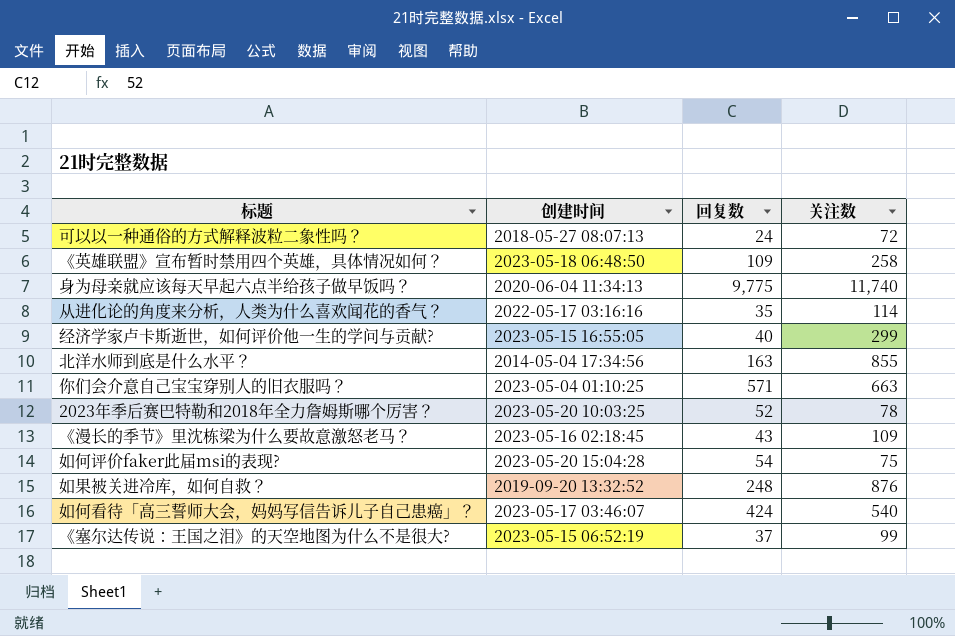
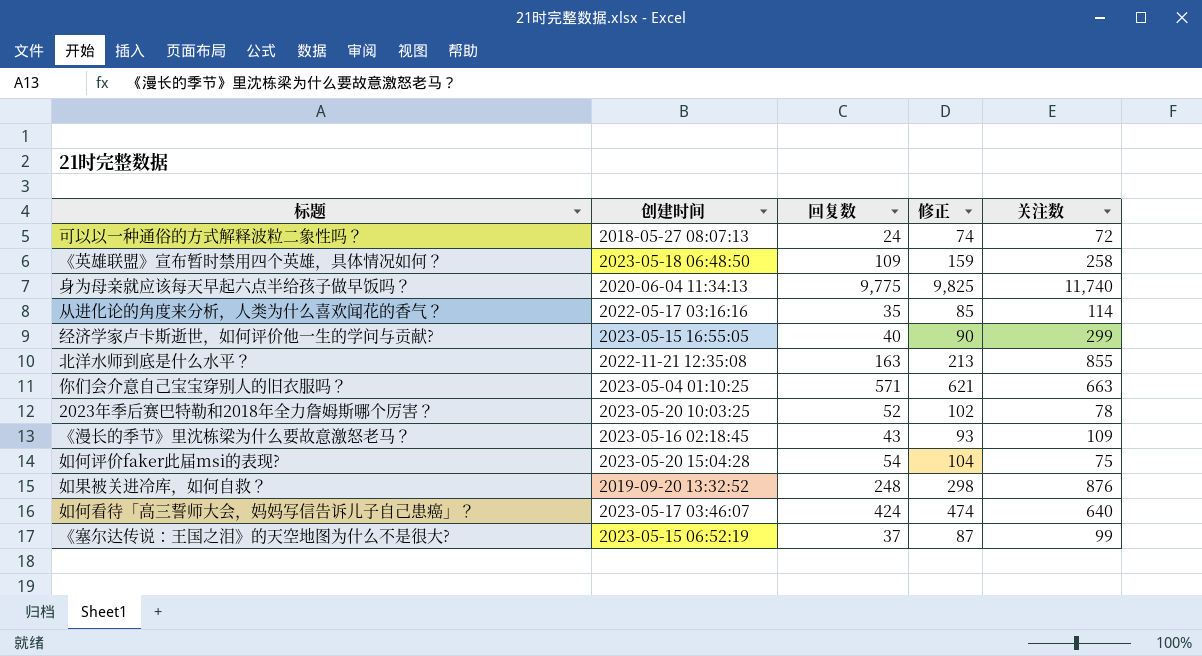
column 修正 | formula: none -> [回复数] + 50
北洋水师到底是什么水平？ | 创建时间: 2014-05-04 17:34:56 -> 2022-11-21 12:35:08
如何看待「高三誓师大会，妈妈写信告诉儿子自己患癌」？ | 关注数: 540 -> 640

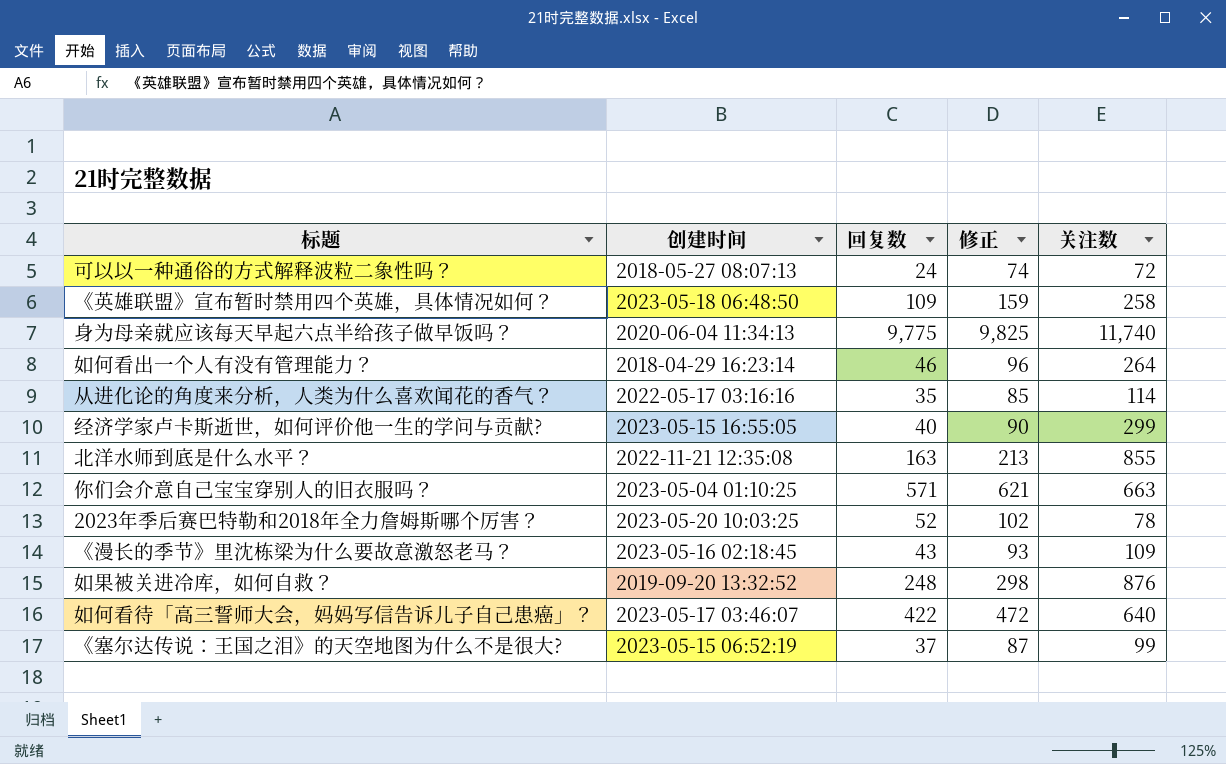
row 如何评价faker此届msi的表现?: 2023-05-20 15:04:28 | 54 | 104 | 75 -> none
row 如何看出一个人有没有管理能力？: none -> 2018-04-29 16:23:14 | 46 | 96 | 264
如何看待「高三誓师大会，妈妈写信告诉儿子自己患癌」？ | 回复数: 424 -> 422
如何看待「高三誓师大会，妈妈写信告诉儿子自己患癌」？ | 修正: 474 -> 472

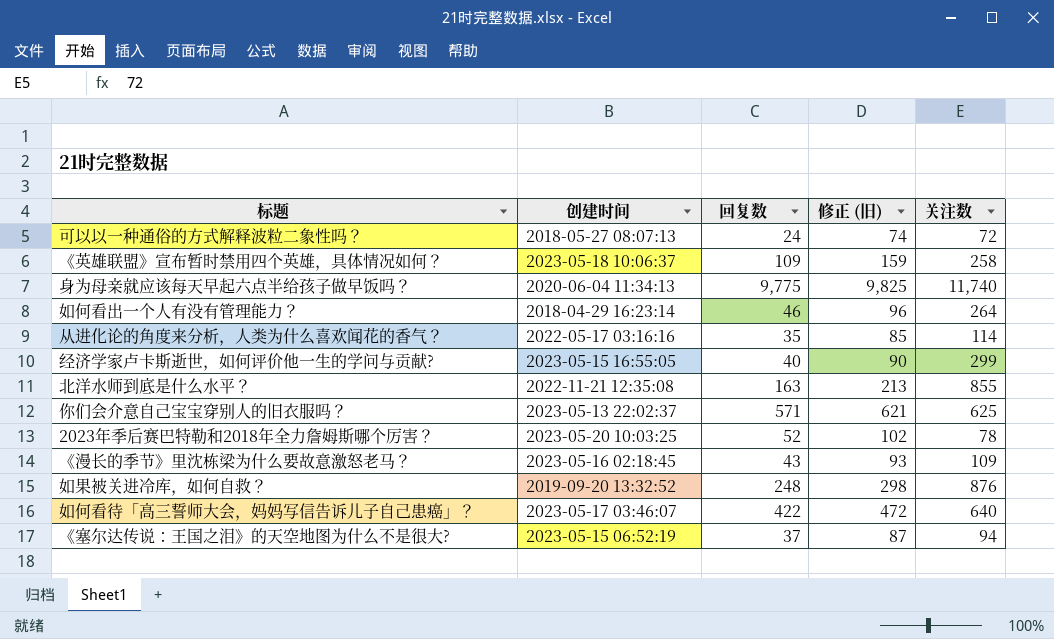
column name: 修正 -> 修正 (旧)
《英雄联盟》宣布暂时禁用四个英雄，具体情况如何？ | 创建时间: 2023-05-18 06:48:50 -> 2023-05-18 10:06:37
你们会介意自己宝宝穿别人的旧衣服吗？ | 创建时间: 2023-05-04 01:10:25 -> 2023-05-13 22:02:37
你们会介意自己宝宝穿别人的旧衣服吗？ | 关注数: 663 -> 625
《塞尔达传说：王国之泪》的天空地图为什么不是很大? | 关注数: 99 -> 94

